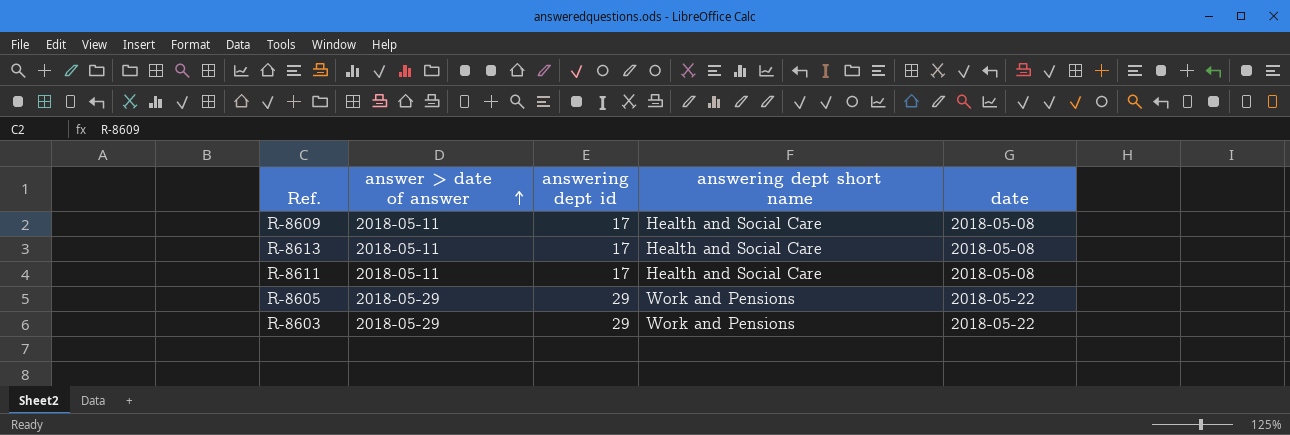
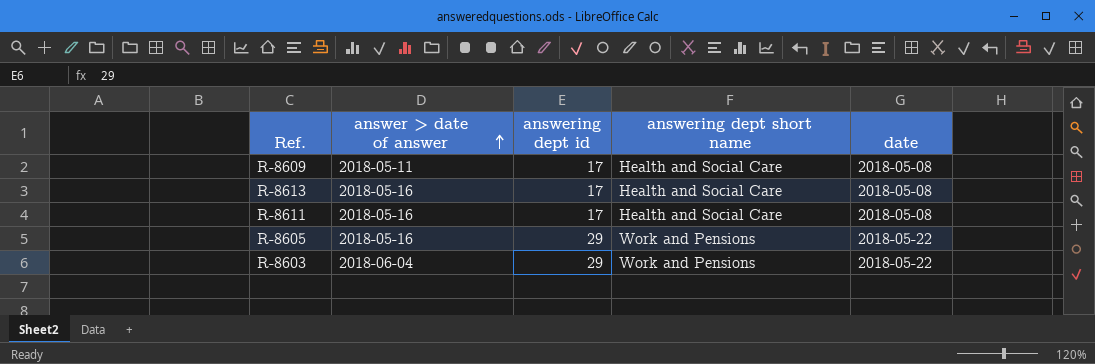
R-8613 | answer > date of answer: 2018-05-11 -> 2018-05-16
R-8611 | answer > date of answer: 2018-05-11 -> 2018-05-16
R-8605 | answer > date of answer: 2018-05-29 -> 2018-05-16
R-8603 | answer > date of answer: 2018-05-29 -> 2018-06-04

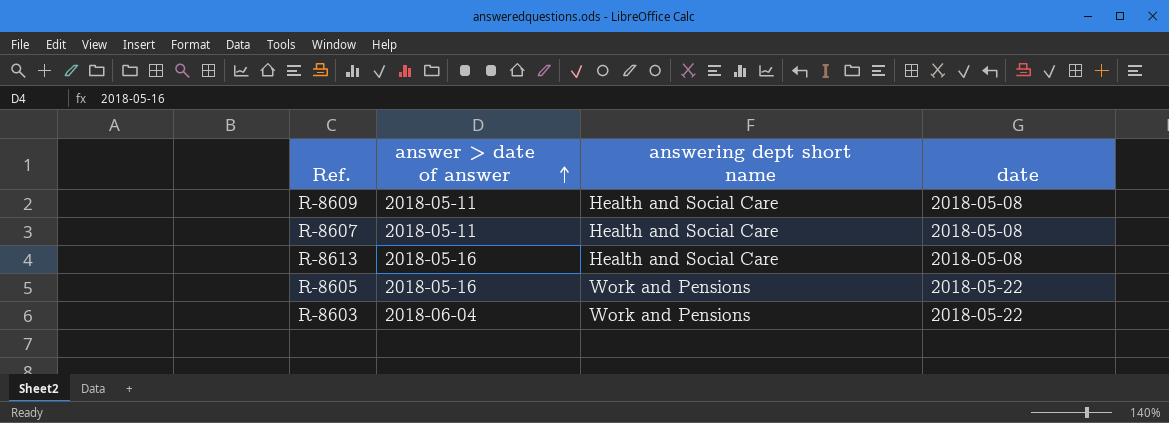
column answering dept id | position: 3 -> none
row R-8611: 2018-05-16 | 17 | Health and Social Care | 2018-05-08 -> none
row R-8607: none -> 2018-05-11 | Health and Social Care | 2018-05-08

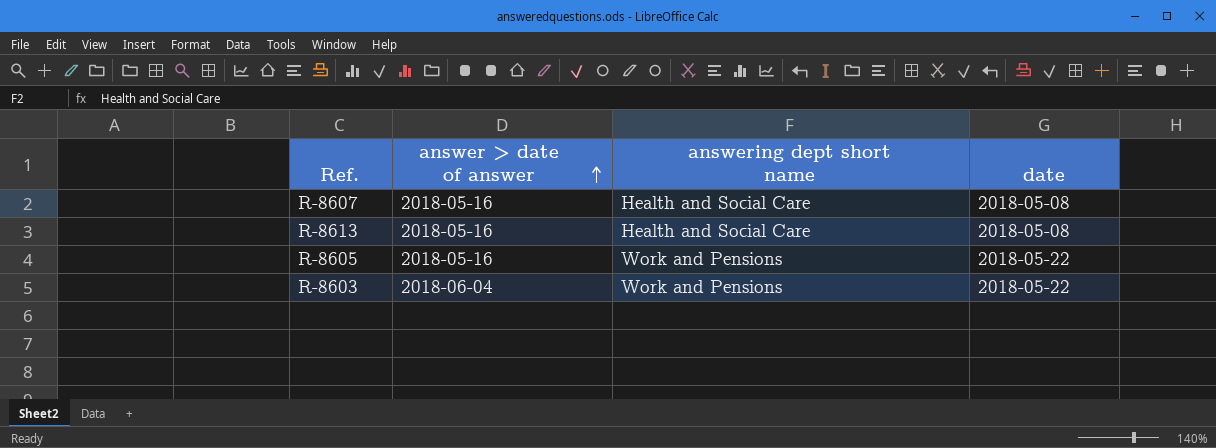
row R-8609: 2018-05-11 | Health and Social Care | 2018-05-08 -> none
R-8607 | answer > date of answer: 2018-05-11 -> 2018-05-16

